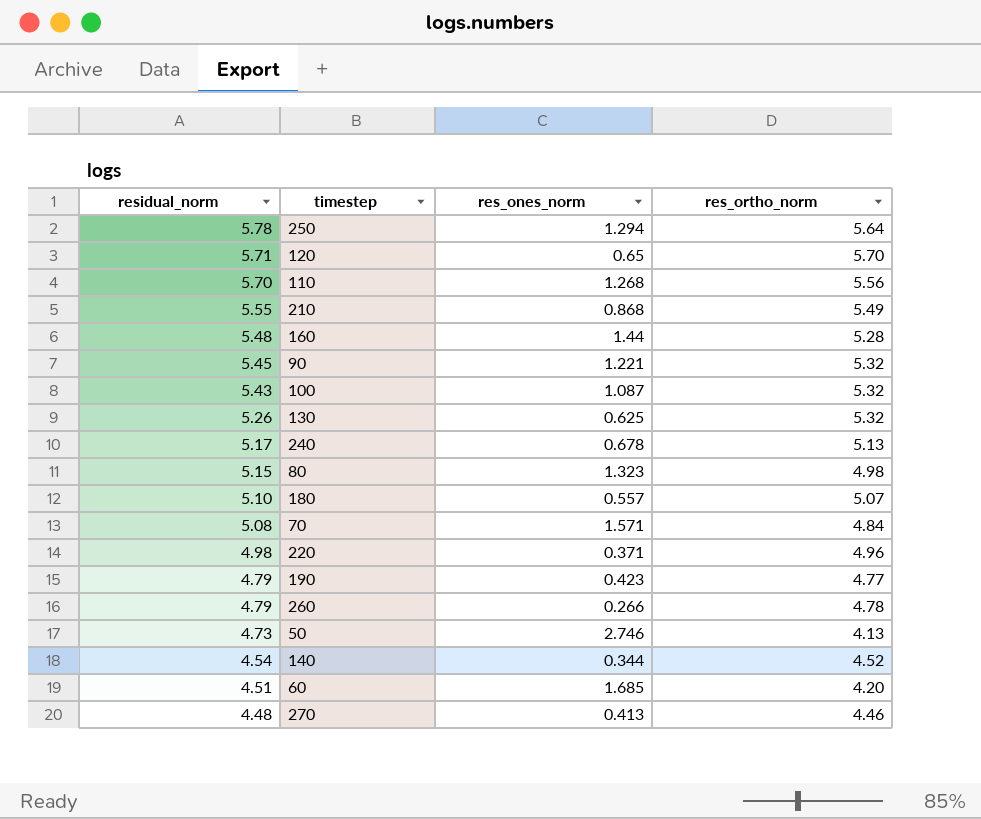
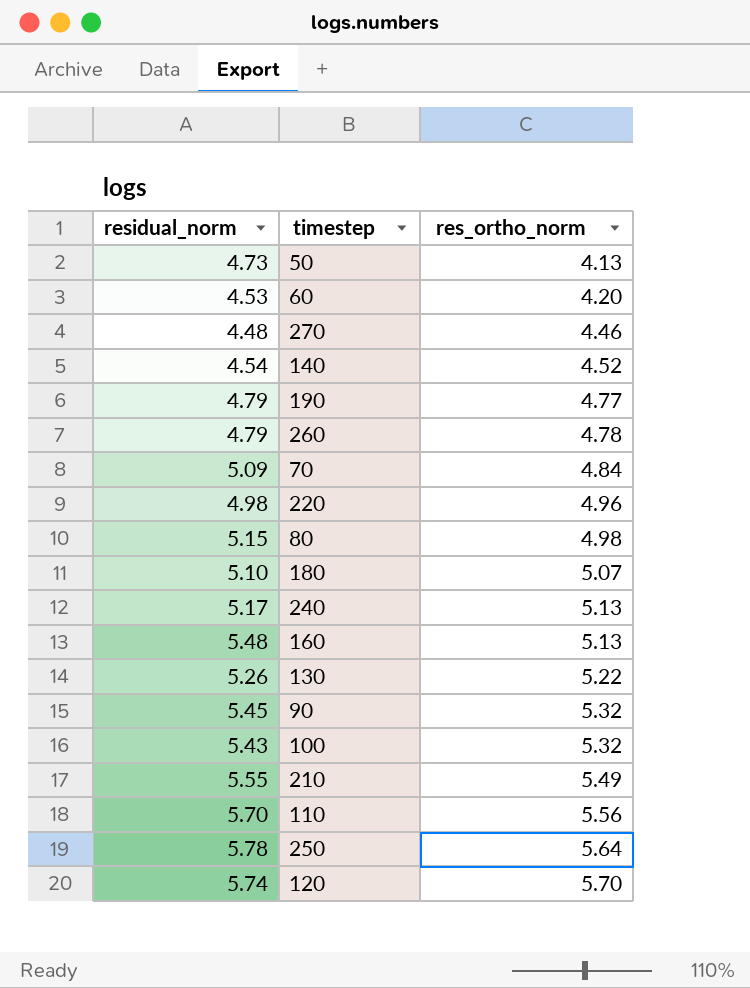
row order: residual_norm descending -> res_ortho_norm ascending
column res_ones_norm | position: 3 -> none
60 | residual_norm: 4.51 -> 4.53
70 | residual_norm: 5.08 -> 5.09
160 | res_ortho_norm: 5.28 -> 5.13
130 | res_ortho_norm: 5.32 -> 5.22
120 | residual_norm: 5.71 -> 5.74

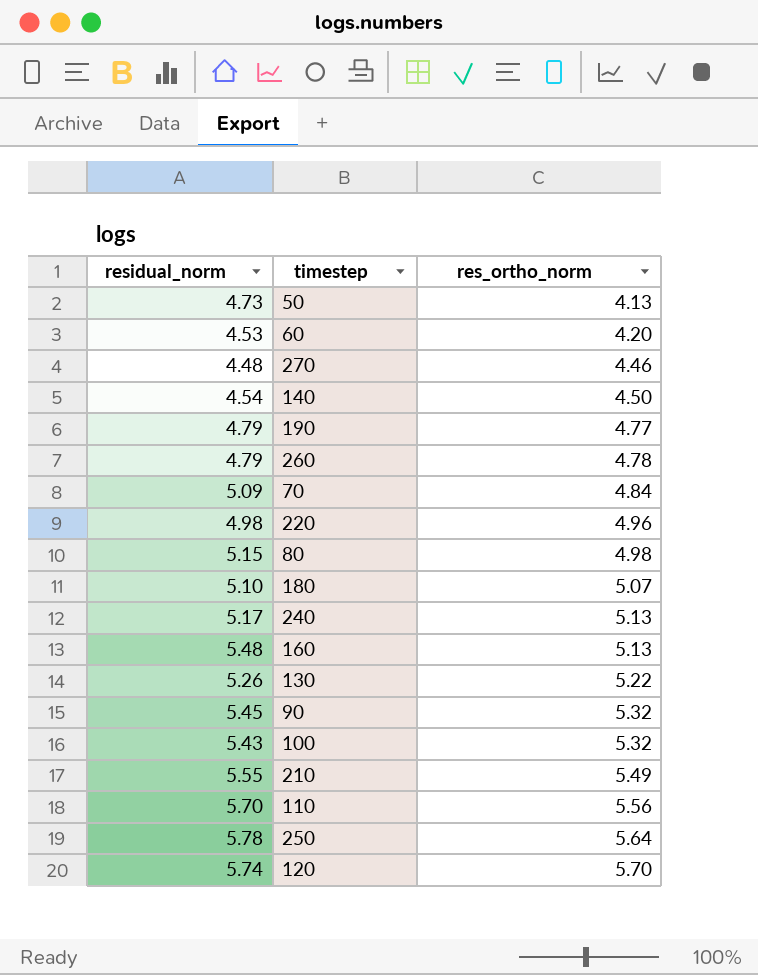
140 | res_ortho_norm: 4.52 -> 4.50

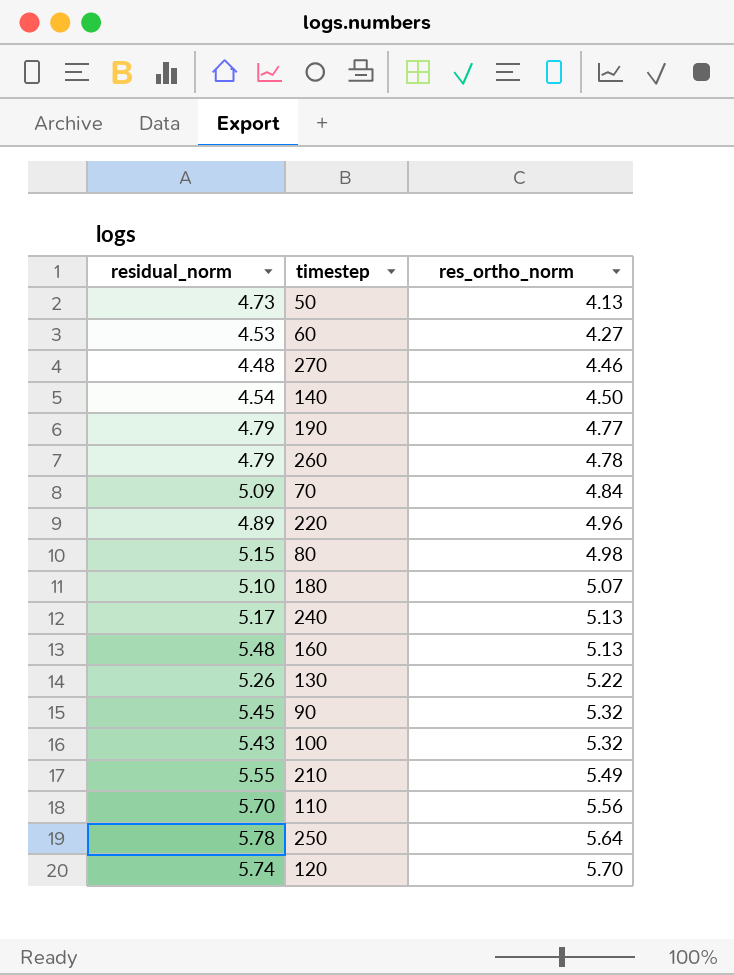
60 | res_ortho_norm: 4.20 -> 4.27
220 | residual_norm: 4.98 -> 4.89

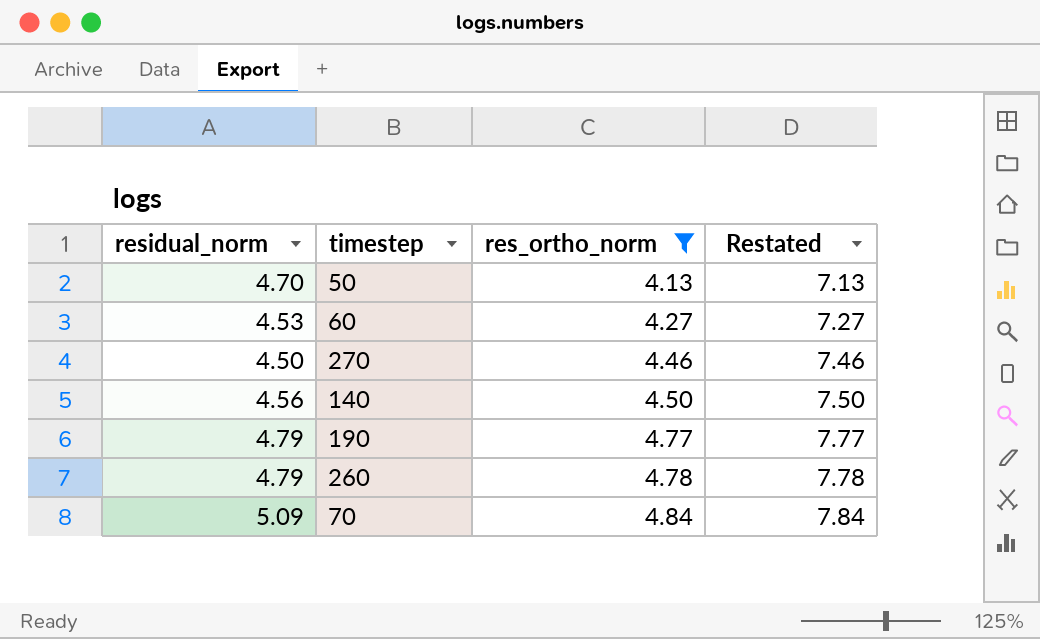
filter: none -> res_ortho_norm <= 4.84
column Restated | formula: none -> [res_ortho_norm] + 3
50 | residual_norm: 4.73 -> 4.70
270 | residual_norm: 4.48 -> 4.50
140 | residual_norm: 4.54 -> 4.56

